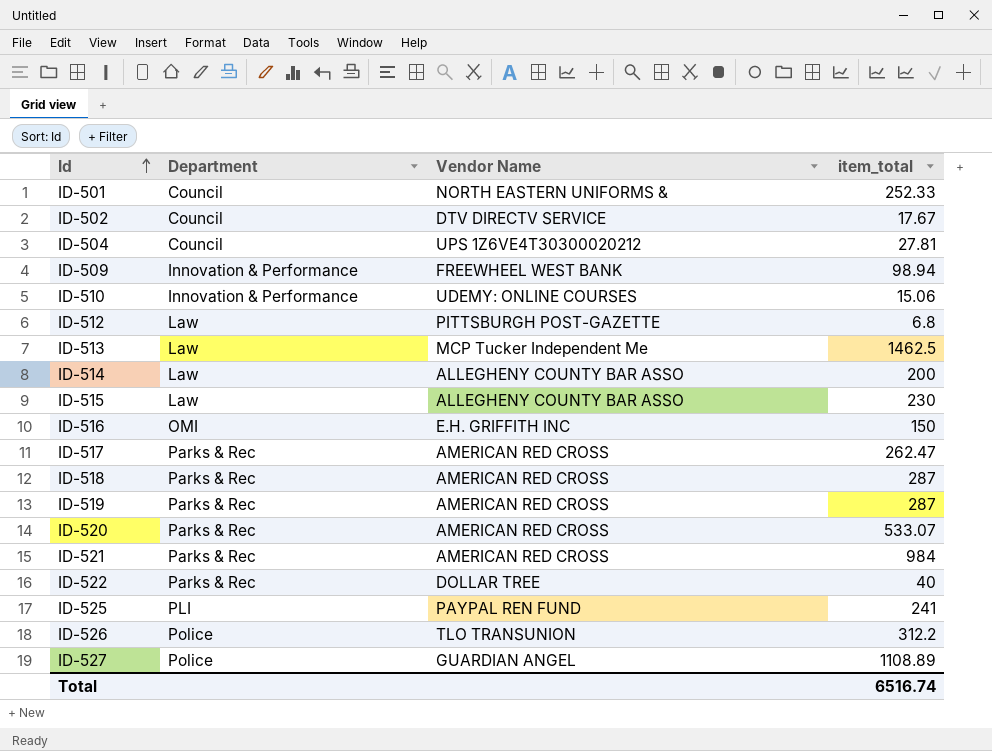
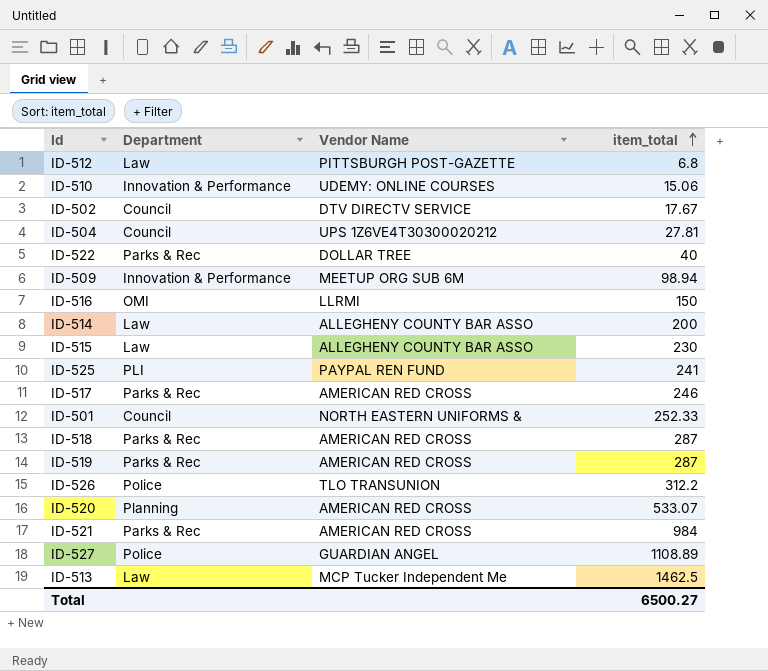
row order: Id ascending -> item_total ascending
ID-509 | Vendor Name: FREEWHEEL WEST BANK -> MEETUP ORG SUB 6M
ID-516 | Vendor Name: E.H. GRIFFITH INC -> LLRMI
ID-517 | item_total: 262.47 -> 246
ID-520 | Department: Parks & Rec -> Planning
Total | item_total: 6516.74 -> 6500.27

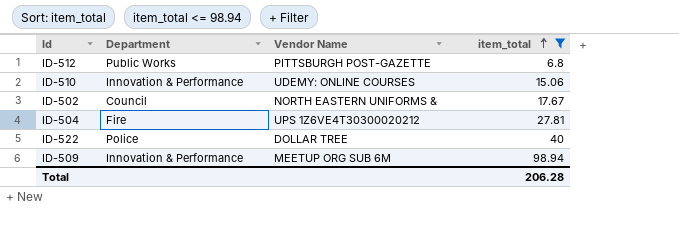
filter: none -> item_total <= 98.94
ID-512 | Department: Law -> Public Works
ID-502 | Vendor Name: DTV DIRECTV SERVICE -> NORTH EASTERN UNIFORMS &
ID-504 | Department: Council -> Fire
ID-522 | Department: Parks & Rec -> Police
Total | item_total: 6500.27 -> 206.28

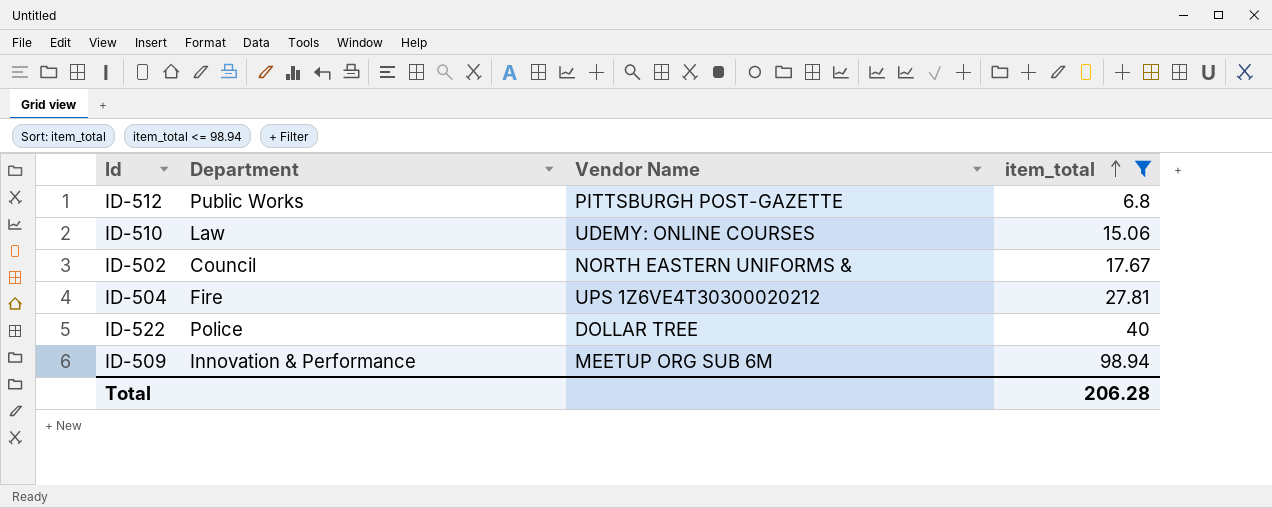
ID-510 | Department: Innovation & Performance -> Law

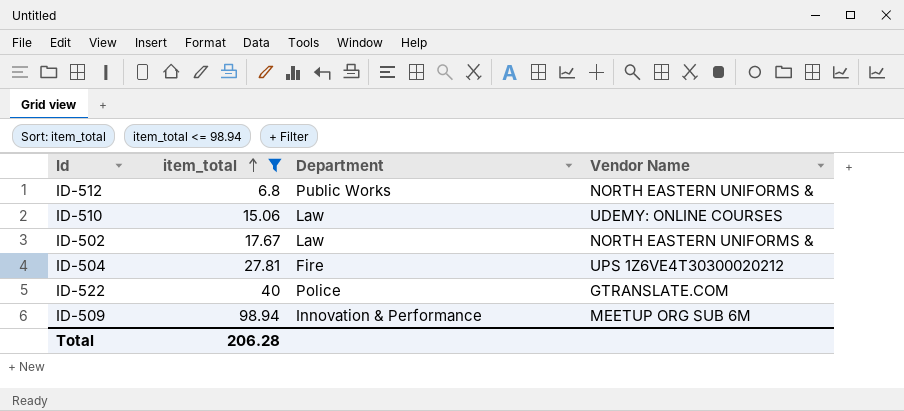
column item_total | position: 4 -> 2
ID-512 | Vendor Name: PITTSBURGH POST-GAZETTE -> NORTH EASTERN UNIFORMS &
ID-502 | Department: Council -> Law
ID-522 | Vendor Name: DOLLAR TREE -> GTRANSLATE.COM

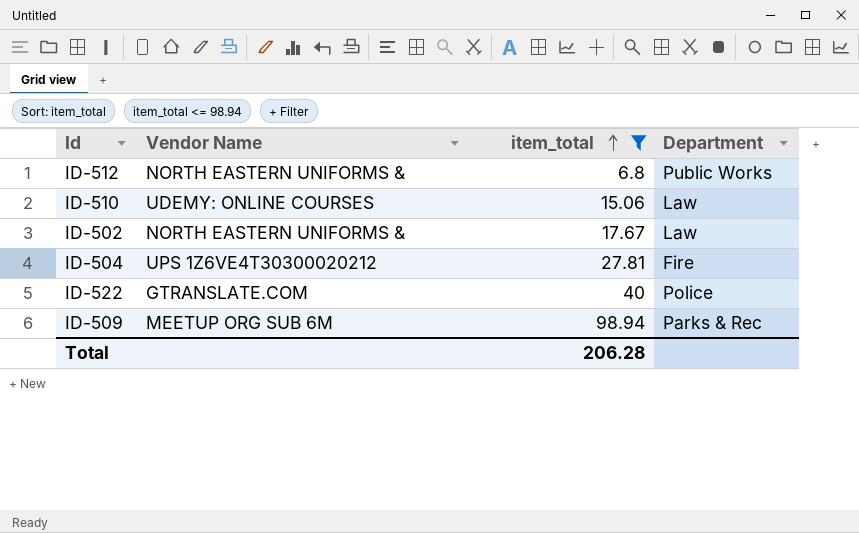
column Vendor Name | position: 4 -> 2
ID-509 | Department: Innovation & Performance -> Parks & Rec

